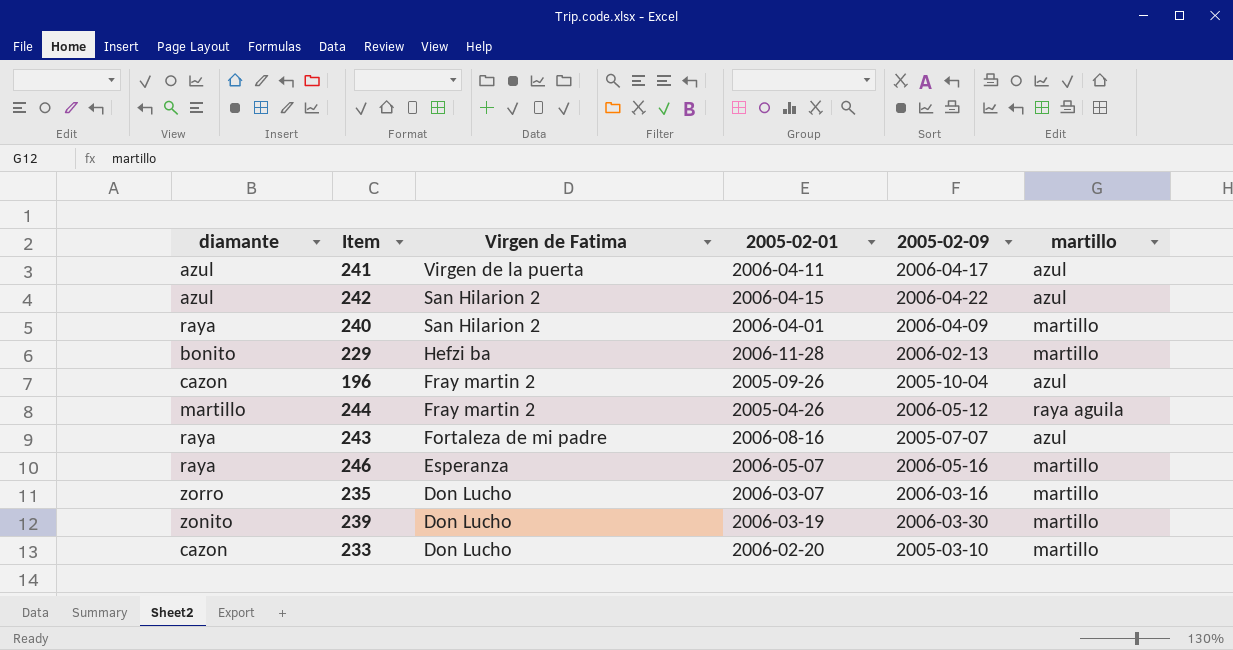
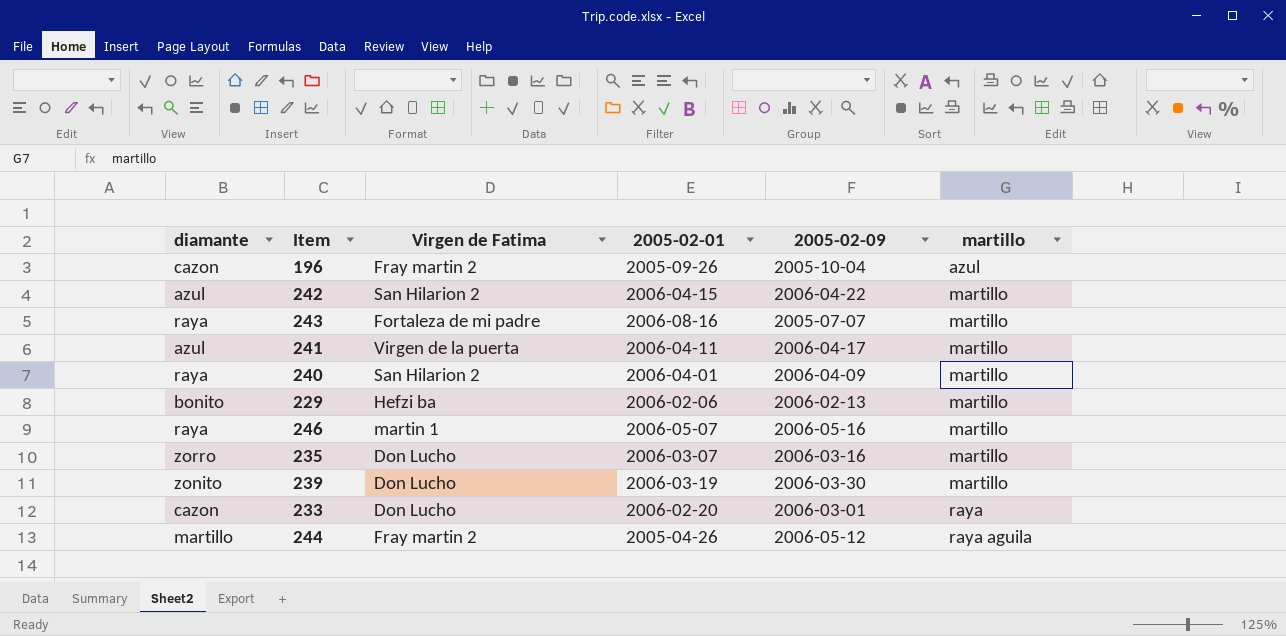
row order: Virgen de Fatima descending -> martillo ascending
242 | martillo: azul -> martillo
243 | martillo: azul -> martillo
241 | martillo: azul -> martillo
229 | 2005-02-01: 2006-11-28 -> 2006-02-06
246 | Virgen de Fatima: Esperanza -> martin 1
233 | 2005-02-09: 2005-03-10 -> 2006-03-01
233 | martillo: martillo -> raya

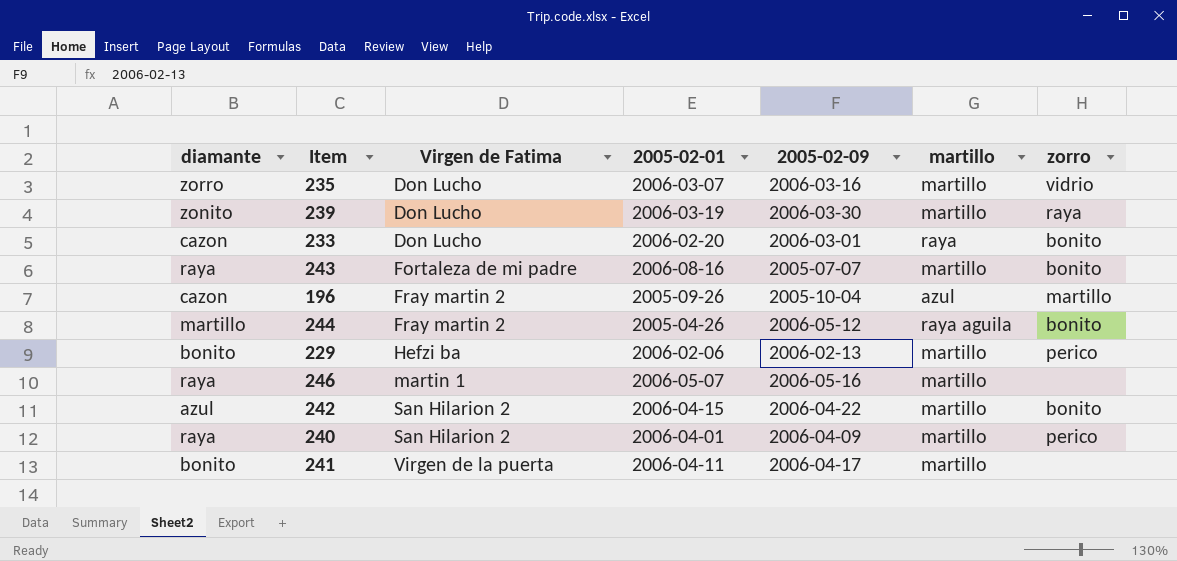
row order: martillo ascending -> Virgen de Fatima ascending
column zorro | position: none -> 7
241 | diamante: azul -> bonito

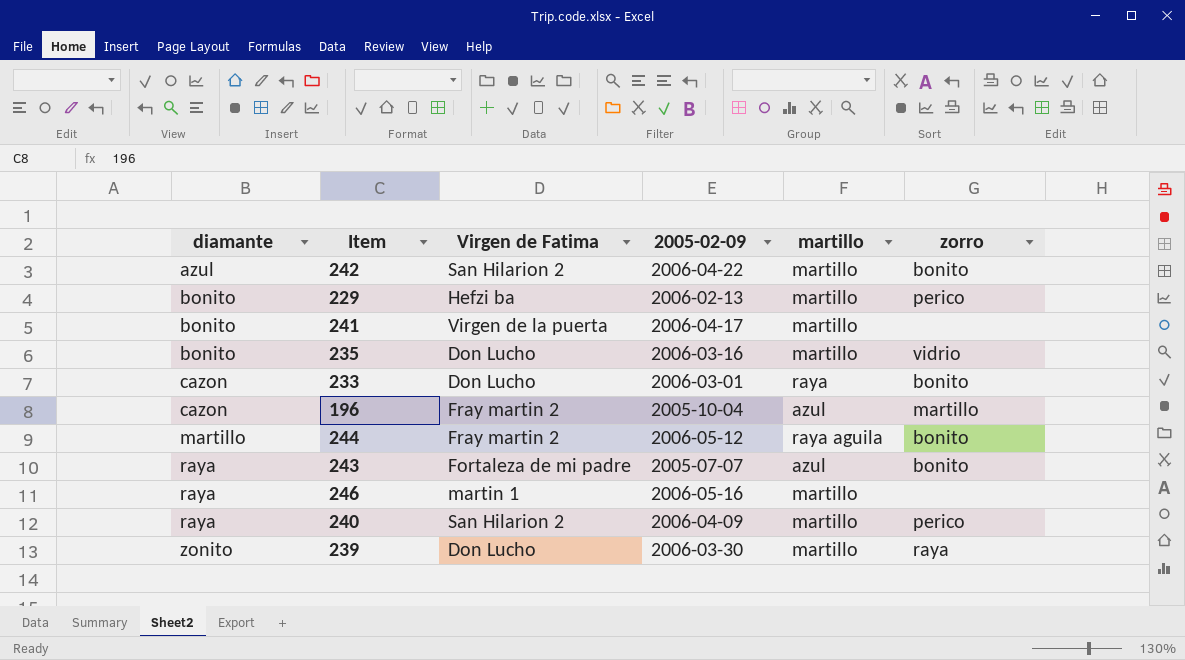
row order: Virgen de Fatima ascending -> diamante ascending
column 2005-02-01 | position: 4 -> none
235 | diamante: zorro -> bonito
243 | martillo: martillo -> azul

